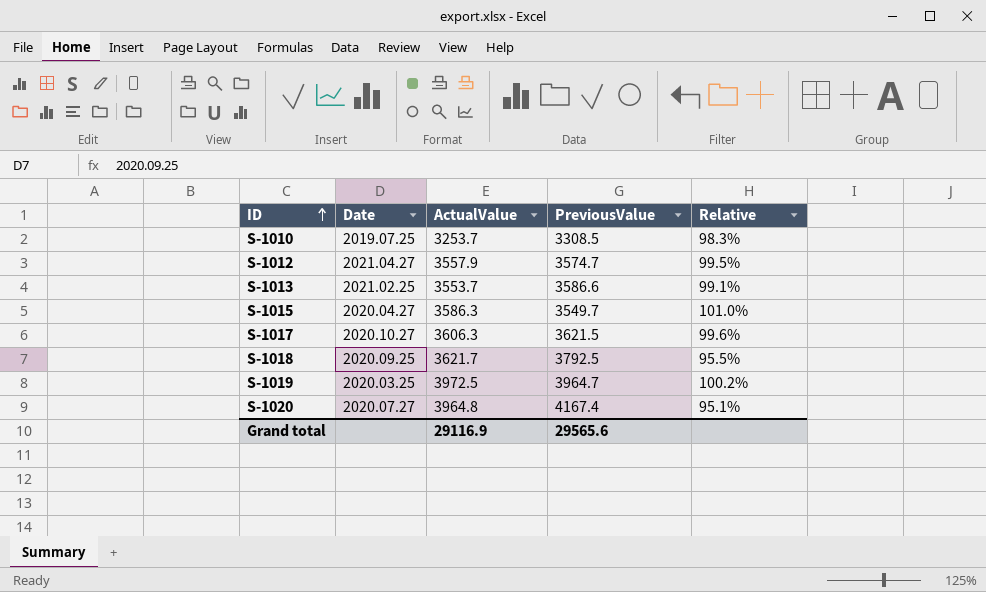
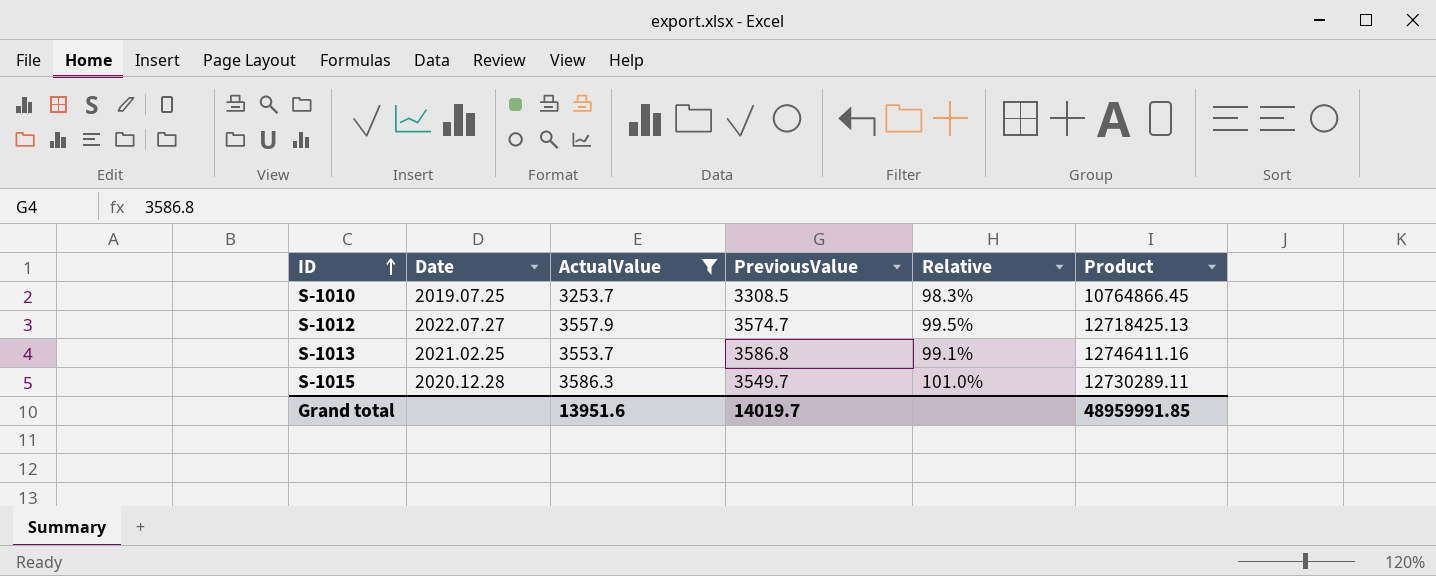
filter: none -> ActualValue <= 3586.3
column Product | formula: none -> [ActualValue] * [PreviousValue]
S-1012 | Date: 2021.04.27 -> 2022.07.27
S-1013 | PreviousValue: 3586.6 -> 3586.8
S-1015 | Date: 2020.04.27 -> 2020.12.28
Grand total | ActualValue: 29116.9 -> 13951.6
Grand total | PreviousValue: 29565.6 -> 14019.7

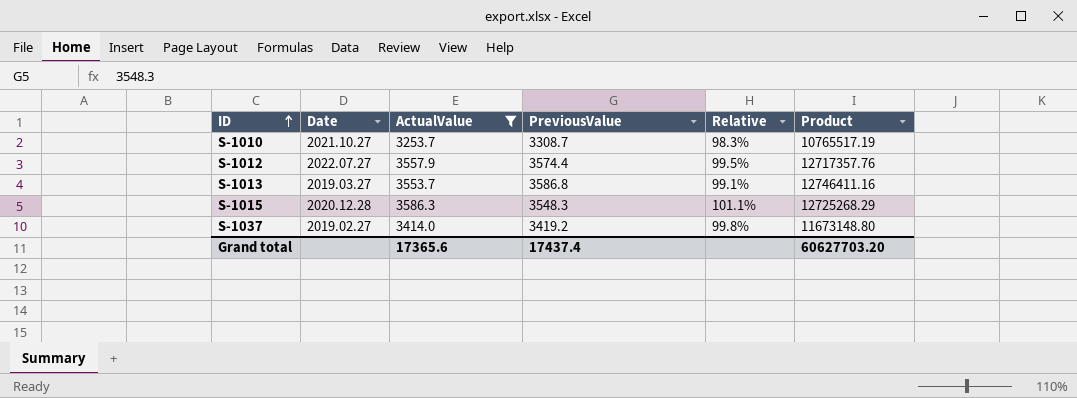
S-1010 | Date: 2019.07.25 -> 2021.10.27
S-1010 | PreviousValue: 3308.5 -> 3308.7
S-1010 | Product: 10764866.45 -> 10765517.19
S-1012 | PreviousValue: 3574.7 -> 3574.4
S-1012 | Product: 12718425.13 -> 12717357.76
S-1013 | Date: 2021.02.25 -> 2019.03.27
S-1015 | PreviousValue: 3549.7 -> 3548.3
S-1015 | Relative: 101.0% -> 101.1%
S-1015 | Product: 12730289.11 -> 12725268.29
row S-1037: none -> 2019.02.27 | 3414.0 | 3419.2 | 99.8% | 11673148.80
Grand total | ActualValue: 13951.6 -> 17365.6
Grand total | PreviousValue: 14019.7 -> 17437.4
Grand total | Product: 48959991.85 -> 60627703.20

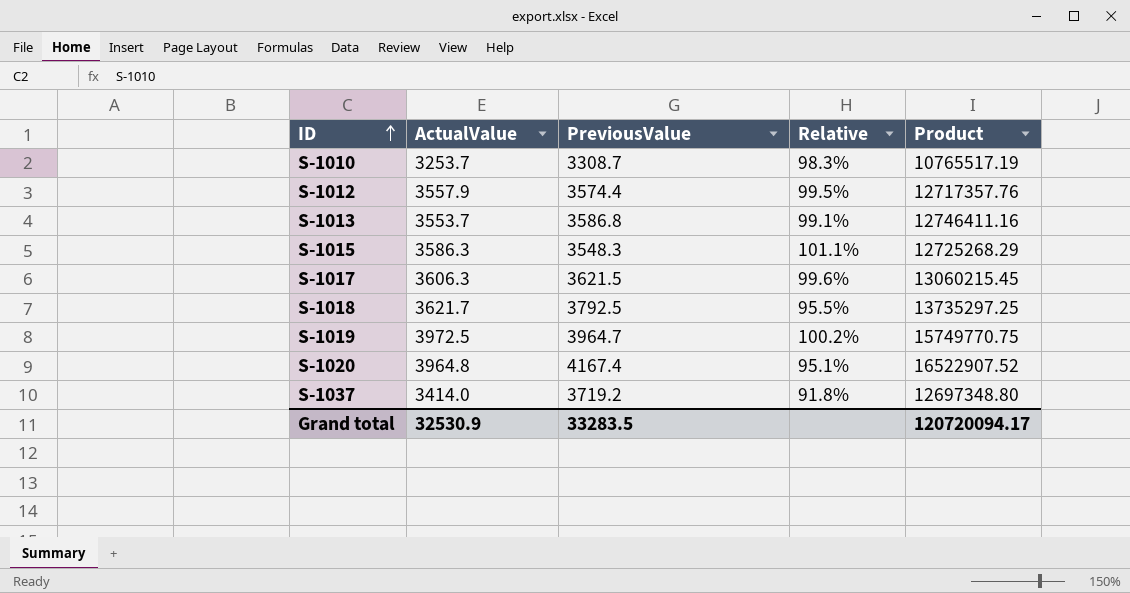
filter: ActualValue <= 3586.3 -> none
column Date | position: 2 -> none
S-1037 | PreviousValue: 3419.2 -> 3719.2
S-1037 | Relative: 99.8% -> 91.8%
S-1037 | Product: 11673148.80 -> 12697348.80
Grand total | ActualValue: 17365.6 -> 32530.9
Grand total | PreviousValue: 17437.4 -> 33283.5
Grand total | Product: 60627703.20 -> 120720094.17

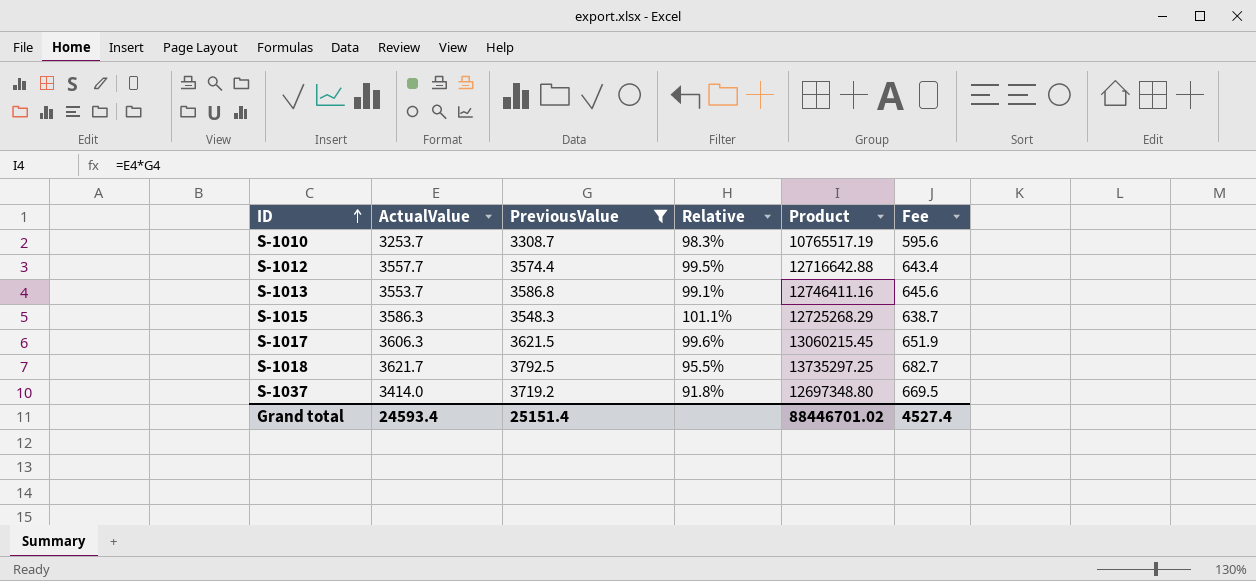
filter: none -> PreviousValue <= 3792.5
column Fee | formula: none -> [PreviousValue] * 0.18
S-1012 | ActualValue: 3557.9 -> 3557.7
S-1012 | Product: 12717357.76 -> 12716642.88
Grand total | ActualValue: 32530.9 -> 24593.4
Grand total | PreviousValue: 33283.5 -> 25151.4
Grand total | Product: 120720094.17 -> 88446701.02

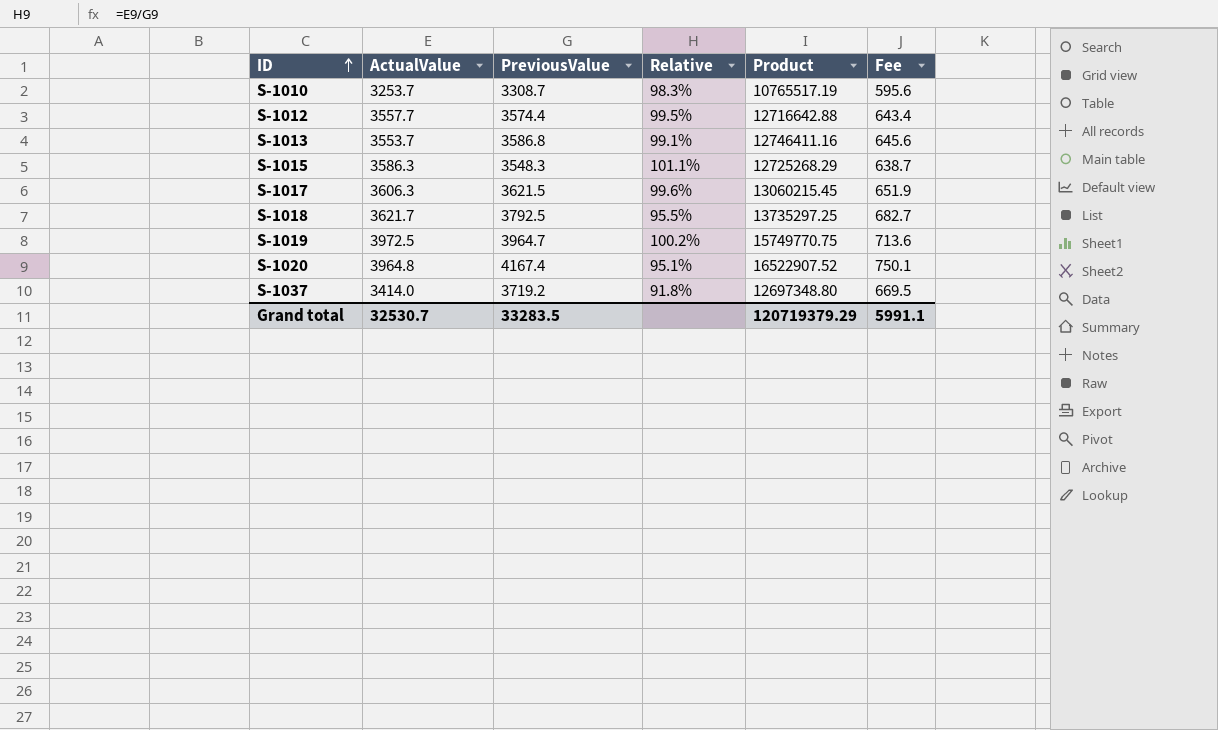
filter: PreviousValue <= 3792.5 -> none
Grand total | ActualValue: 24593.4 -> 32530.7
Grand total | PreviousValue: 25151.4 -> 33283.5
Grand total | Product: 88446701.02 -> 120719379.29
Grand total | Fee: 4527.4 -> 5991.1

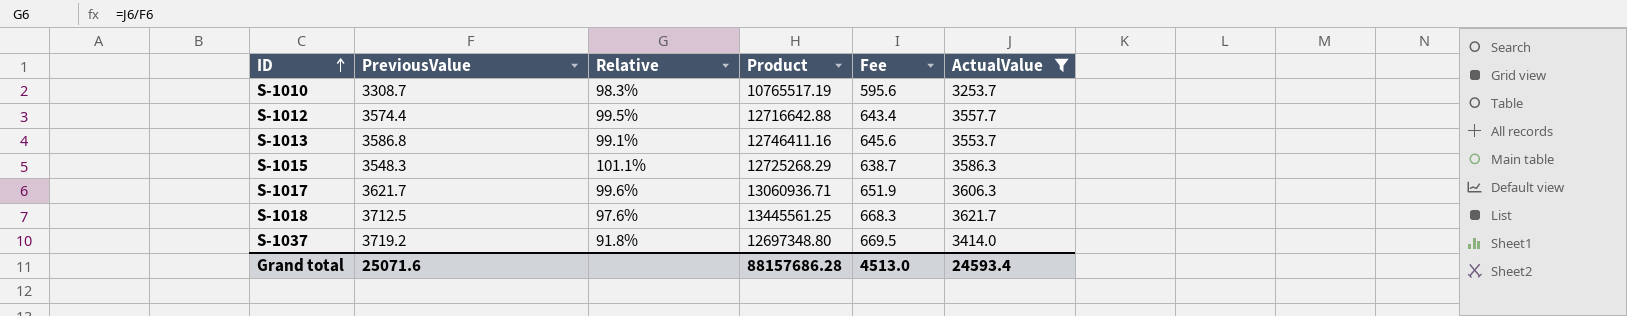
filter: none -> ActualValue <= 3621.7
column ActualValue | position: 2 -> 6
S-1017 | PreviousValue: 3621.5 -> 3621.7
S-1017 | Product: 13060215.45 -> 13060936.71
S-1018 | PreviousValue: 3792.5 -> 3712.5
S-1018 | Relative: 95.5% -> 97.6%
S-1018 | Product: 13735297.25 -> 13445561.25
S-1018 | Fee: 682.7 -> 668.3
Grand total | PreviousValue: 33283.5 -> 25071.6
Grand total | Product: 120719379.29 -> 88157686.28
Grand total | Fee: 5991.1 -> 4513.0
Grand total | ActualValue: 32530.7 -> 24593.4

